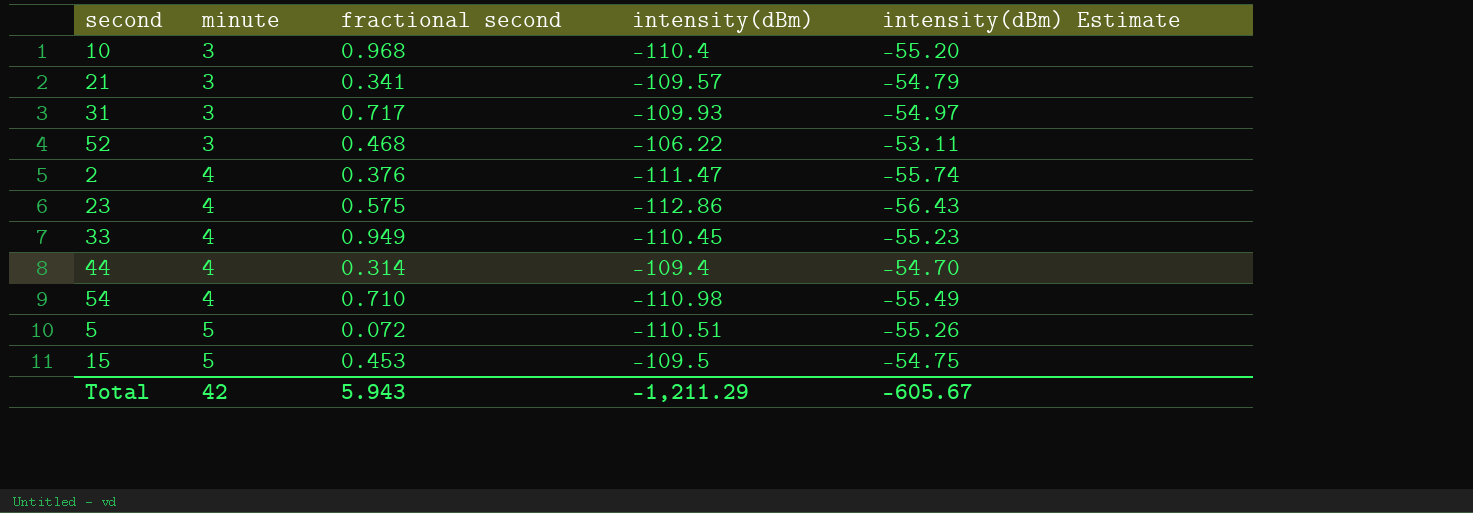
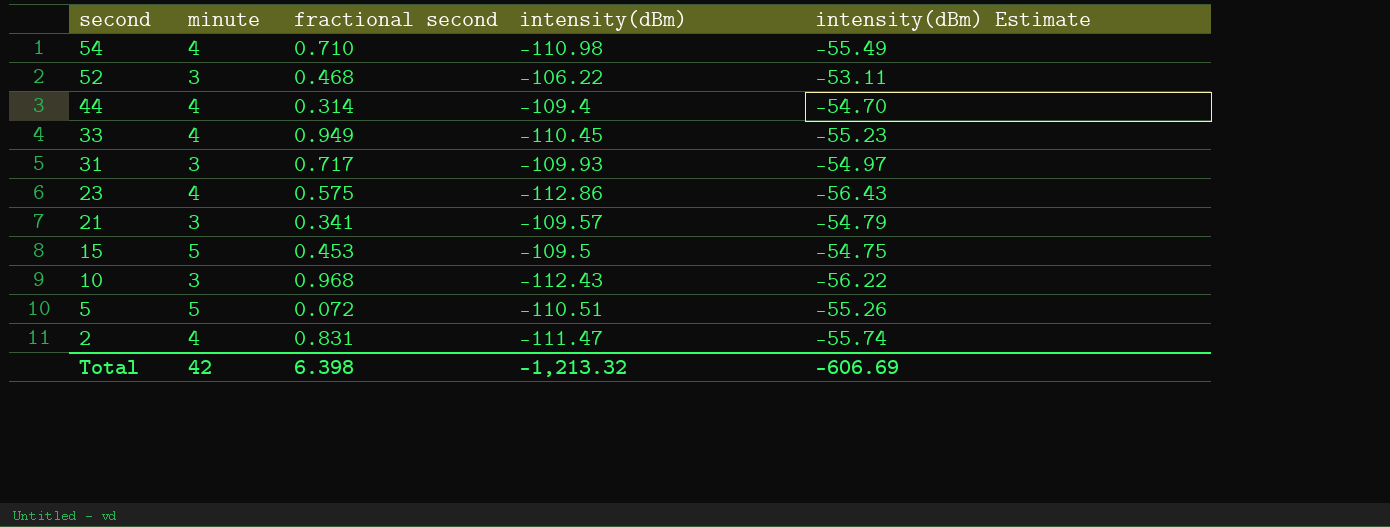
row order: minute ascending -> second descending
10 | intensity(dBm): -110.4 -> -112.43
10 | intensity(dBm) Estimate: -55.20 -> -56.22
2 | fractional second: 0.376 -> 0.831
Total | fractional second: 5.943 -> 6.398
Total | intensity(dBm): -1,211.29 -> -1,213.32
Total | intensity(dBm) Estimate: -605.67 -> -606.69

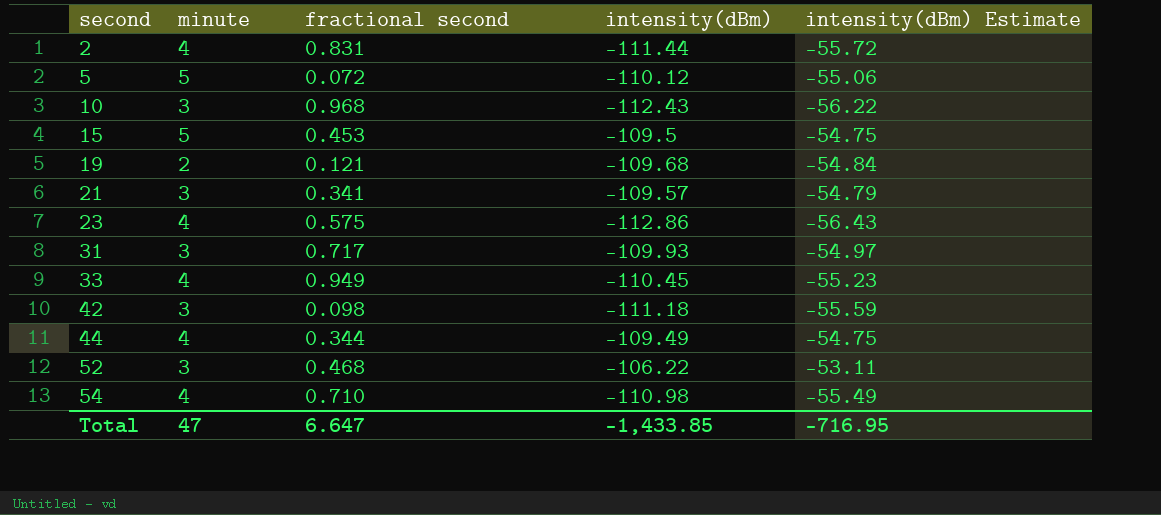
row order: second descending -> second ascending
2 | intensity(dBm): -111.47 -> -111.44
2 | intensity(dBm) Estimate: -55.74 -> -55.72
5 | intensity(dBm): -110.51 -> -110.12
5 | intensity(dBm) Estimate: -55.26 -> -55.06
row 19: none -> 2 | 0.121 | -109.68 | -54.84
row 42: none -> 3 | 0.098 | -111.18 | -55.59
44 | fractional second: 0.314 -> 0.344
44 | intensity(dBm): -109.4 -> -109.49
44 | intensity(dBm) Estimate: -54.70 -> -54.75
Total | minute: 42 -> 47
Total | fractional second: 6.398 -> 6.647
Total | intensity(dBm): -1,213.32 -> -1,433.85
Total | intensity(dBm) Estimate: -606.69 -> -716.95

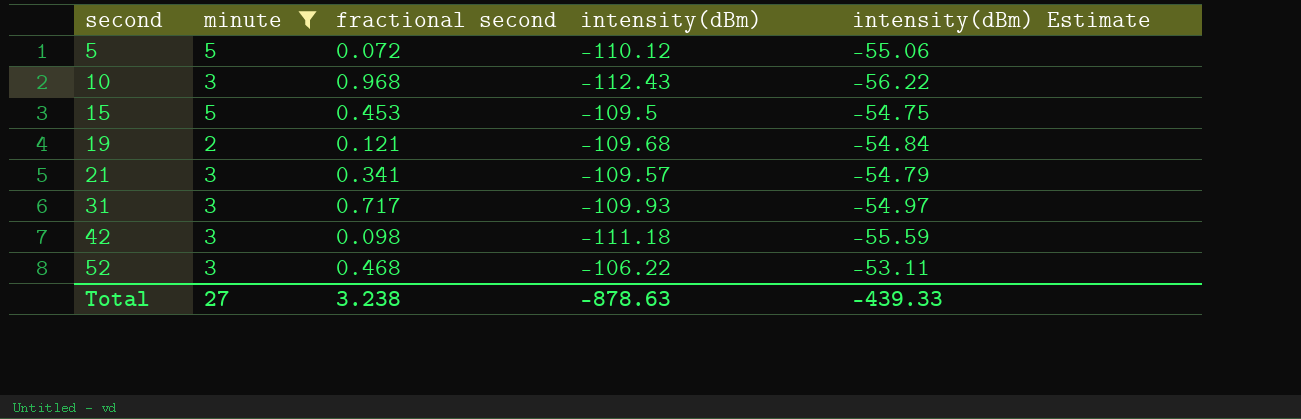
filter: none -> minute != 4
Total | minute: 47 -> 27
Total | fractional second: 6.647 -> 3.238
Total | intensity(dBm): -1,433.85 -> -878.63
Total | intensity(dBm) Estimate: -716.95 -> -439.33

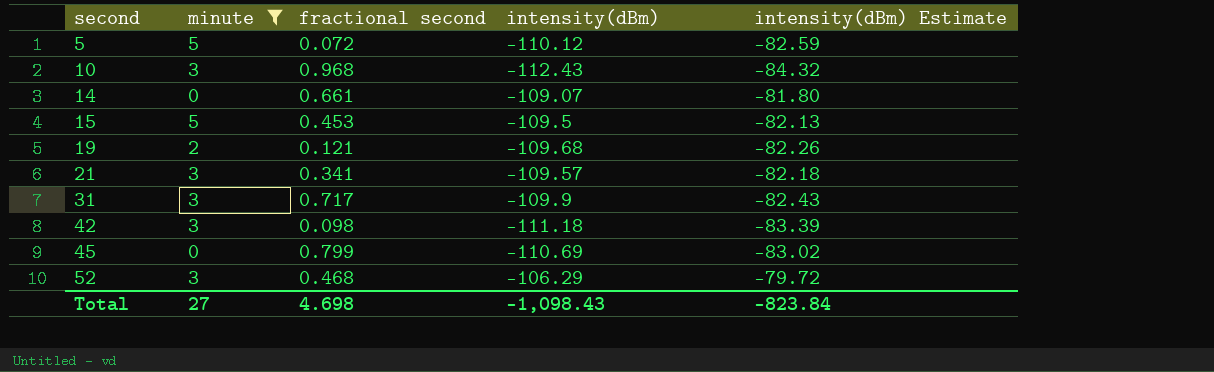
column intensity(dBm) Estimate | formula: [intensity(dBm)] * 0.5 -> [intensity(dBm)] * 0.75
row 14: none -> 0 | 0.661 | -109.07 | -81.80
31 | intensity(dBm): -109.93 -> -109.9
row 45: none -> 0 | 0.799 | -110.69 | -83.02
52 | intensity(dBm): -106.22 -> -106.29
Total | fractional second: 3.238 -> 4.698
Total | intensity(dBm): -878.63 -> -1,098.43
Total | intensity(dBm) Estimate: -439.33 -> -823.84

